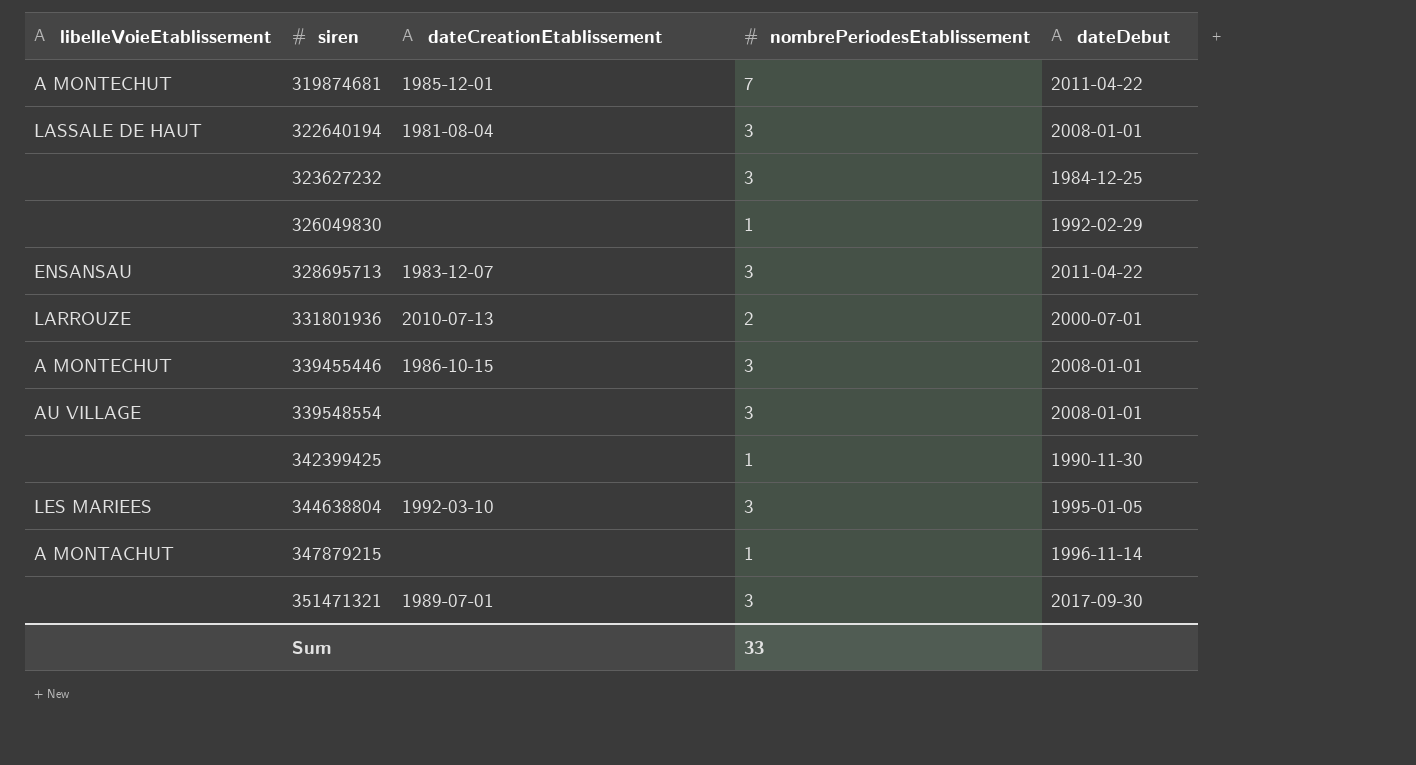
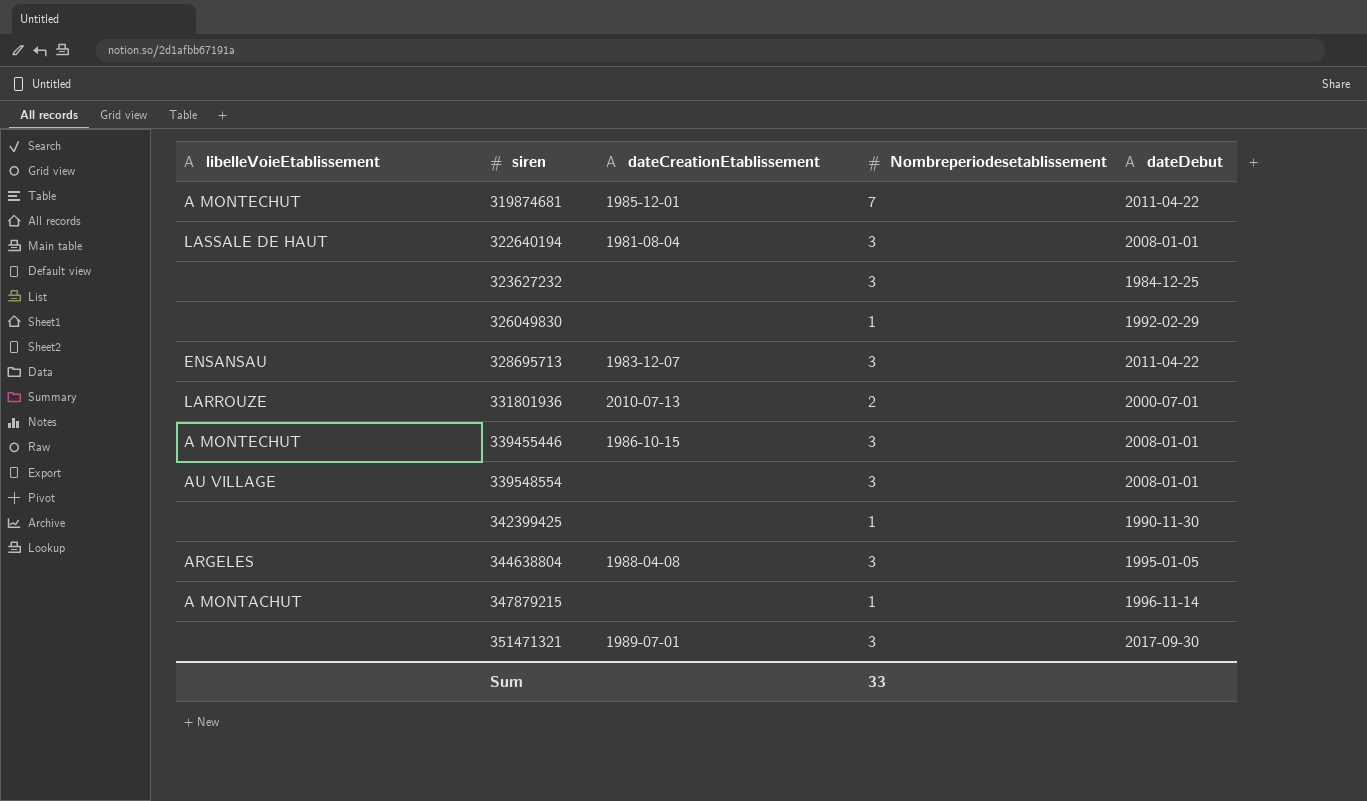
column name: nombrePeriodesEtablissement -> Nombreperiodesetablissement
344638804 | libelleVoieEtablissement: LES MARIEES -> ARGELES
344638804 | dateCreationEtablissement: 1992-03-10 -> 1988-04-08

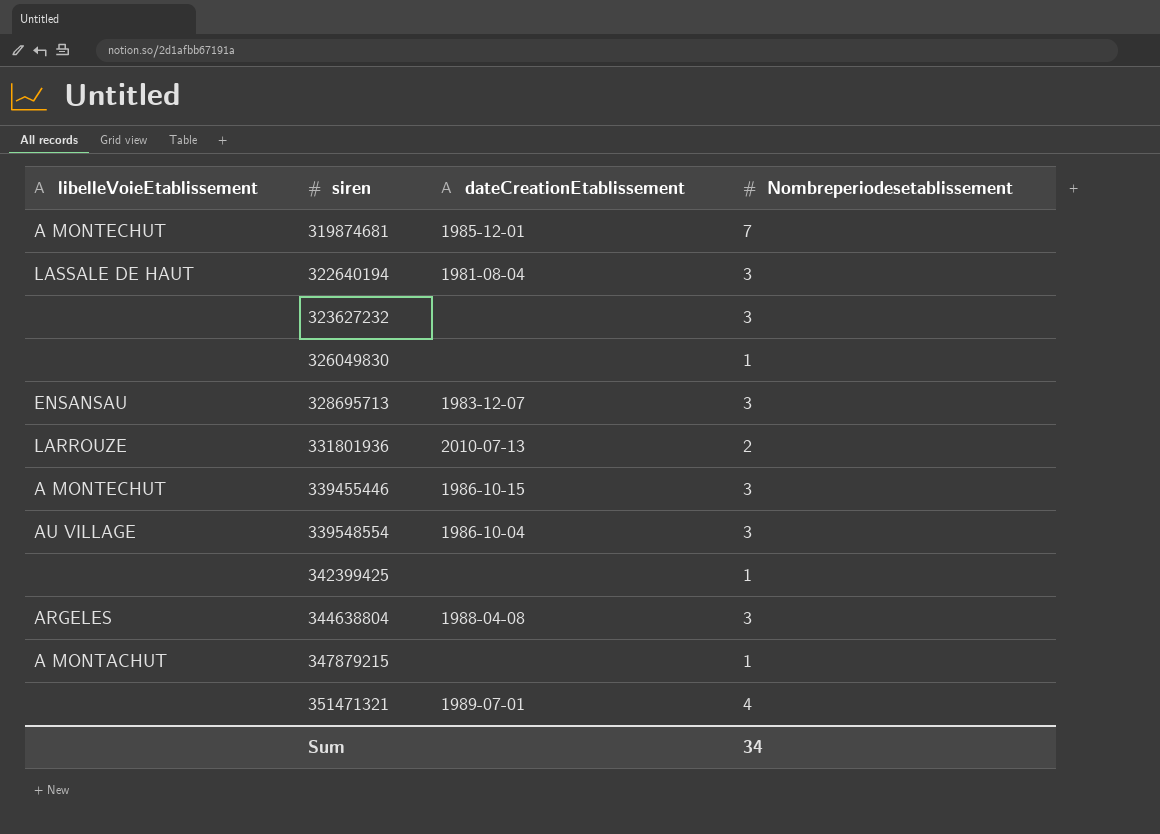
column dateDebut | position: 5 -> none
339548554 | dateCreationEtablissement: none -> 1986-10-04
351471321 | Nombreperiodesetablissement: 3 -> 4
Sum | Nombreperiodesetablissement: 33 -> 34

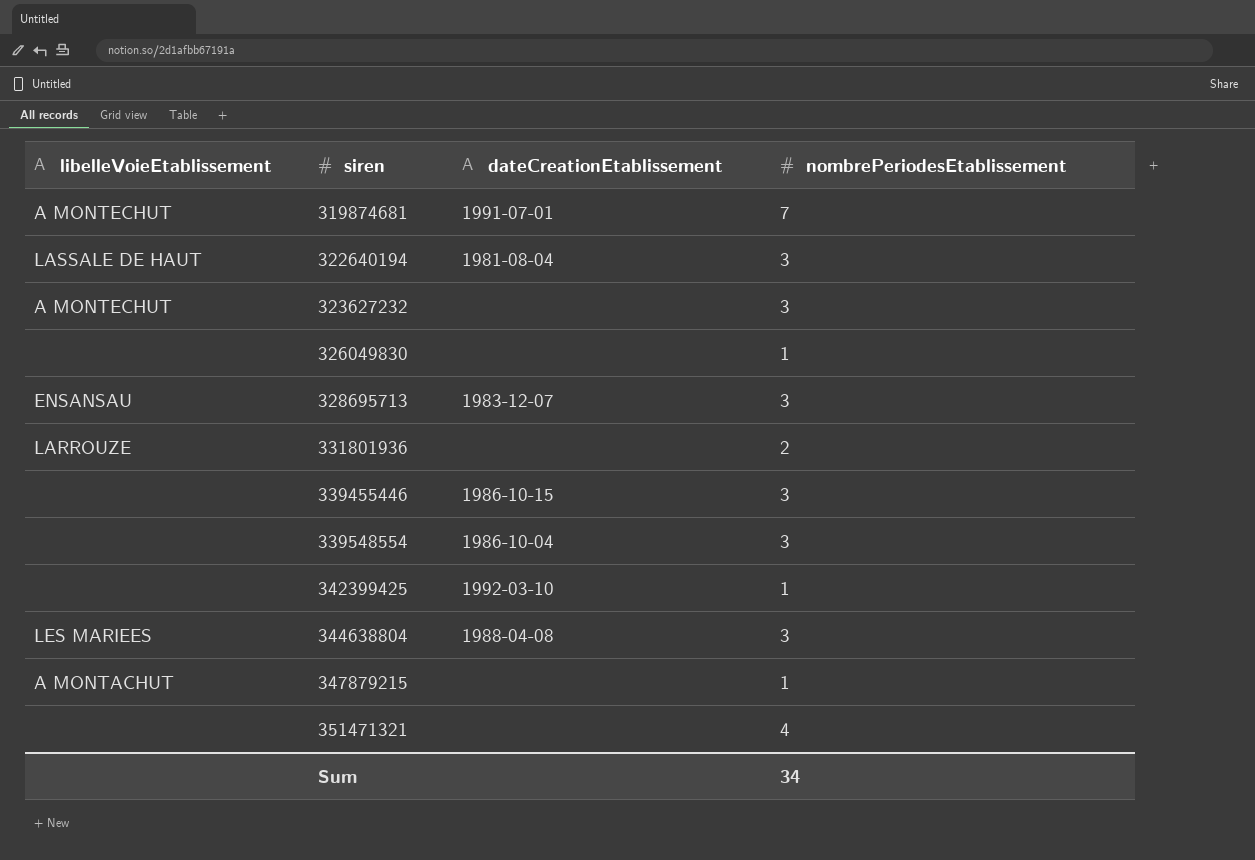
column name: Nombreperiodesetablissement -> nombrePeriodesEtablissement
319874681 | dateCreationEtablissement: 1985-12-01 -> 1991-07-01
323627232 | libelleVoieEtablissement: none -> A MONTECHUT
331801936 | dateCreationEtablissement: 2010-07-13 -> none
339455446 | libelleVoieEtablissement: A MONTECHUT -> none
339548554 | libelleVoieEtablissement: AU VILLAGE -> none
342399425 | dateCreationEtablissement: none -> 1992-03-10
344638804 | libelleVoieEtablissement: ARGELES -> LES MARIEES
351471321 | dateCreationEtablissement: 1989-07-01 -> none

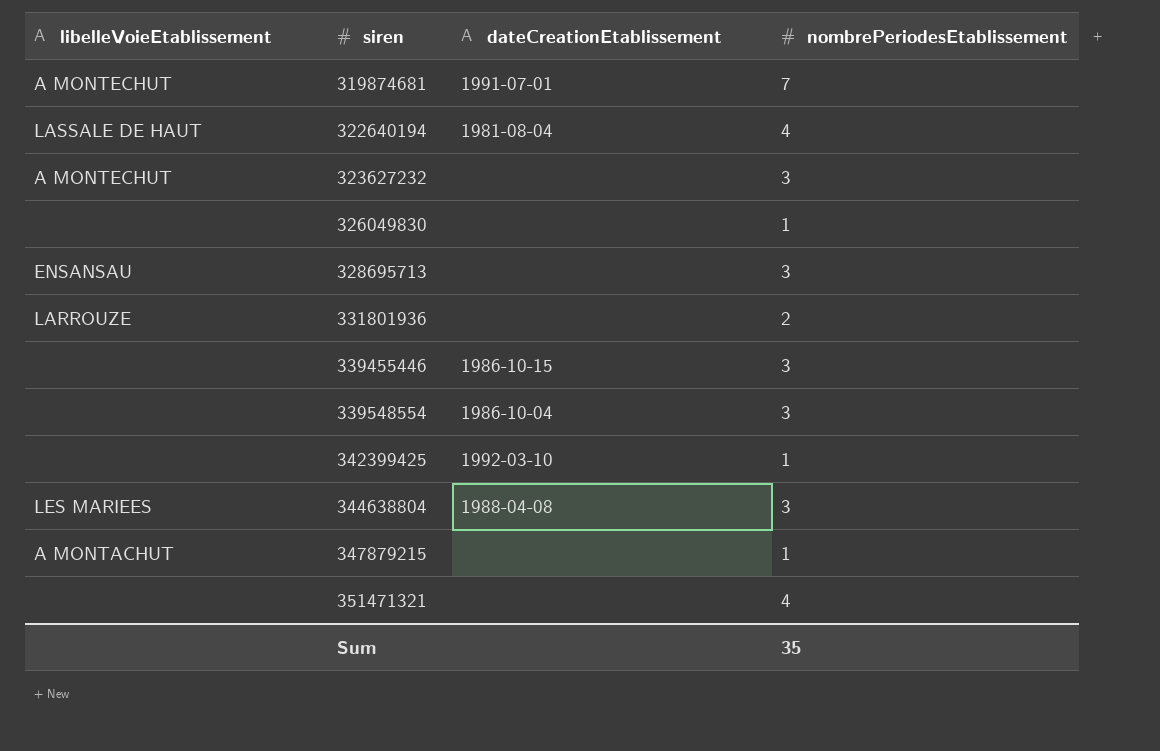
322640194 | nombrePeriodesEtablissement: 3 -> 4
328695713 | dateCreationEtablissement: 1983-12-07 -> none
Sum | nombrePeriodesEtablissement: 34 -> 35

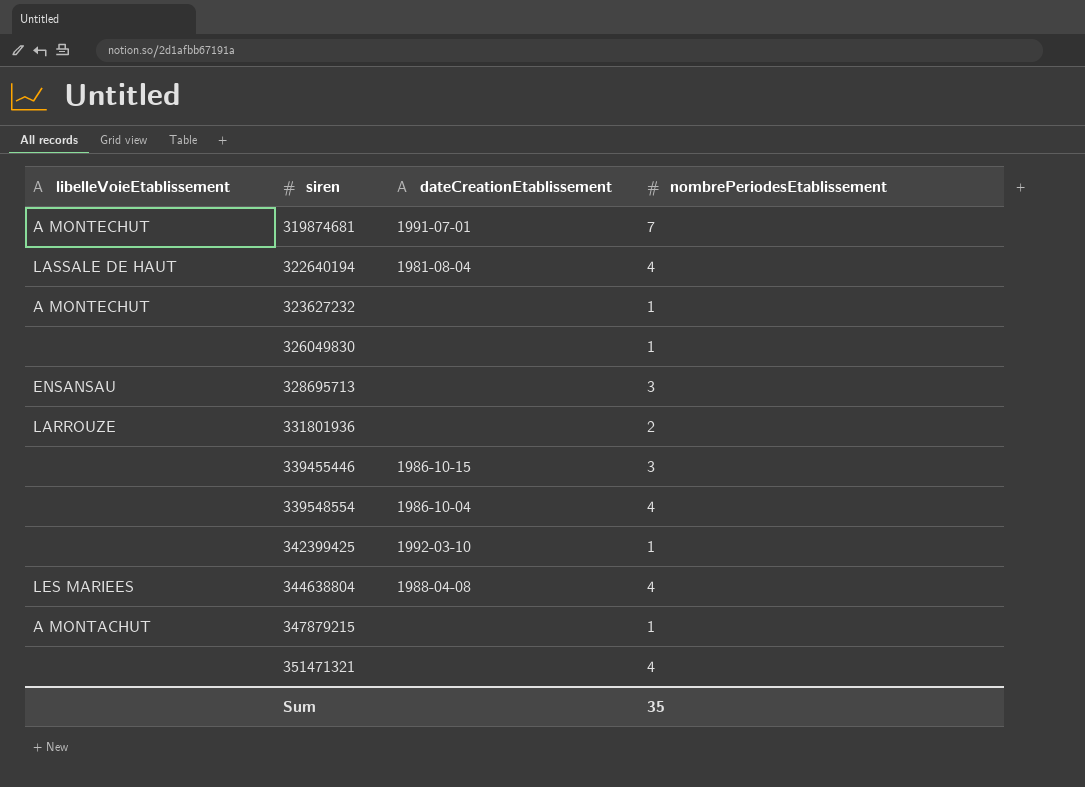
323627232 | nombrePeriodesEtablissement: 3 -> 1
339548554 | nombrePeriodesEtablissement: 3 -> 4
344638804 | nombrePeriodesEtablissement: 3 -> 4

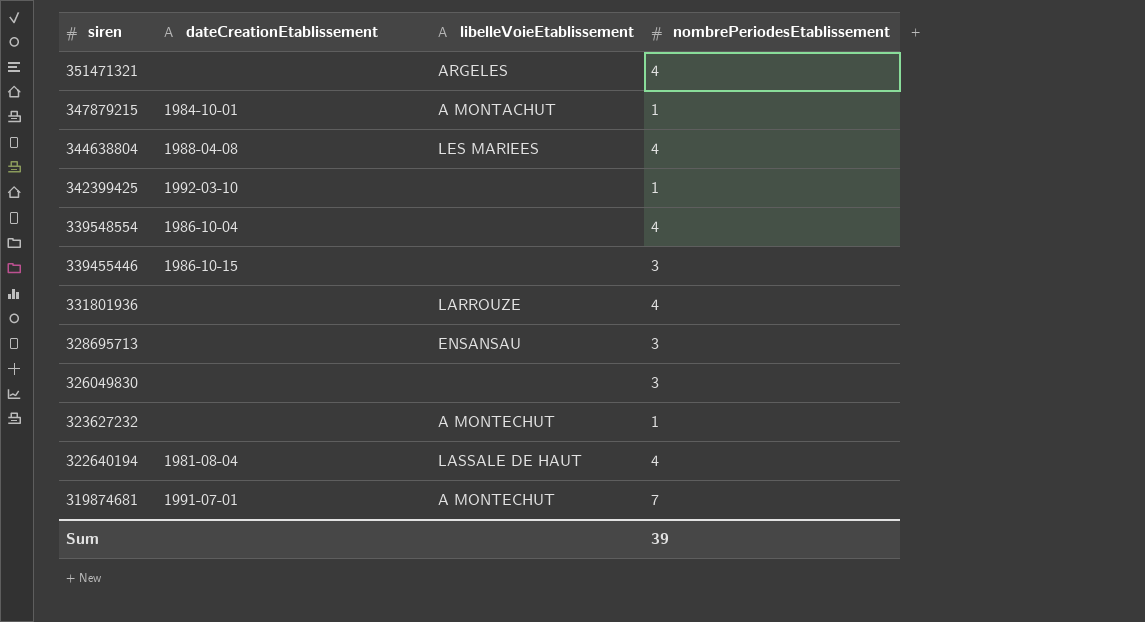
row order: siren ascending -> siren descending
column libelleVoieEtablissement | position: 1 -> 3
351471321 | libelleVoieEtablissement: none -> ARGELES
347879215 | dateCreationEtablissement: none -> 1984-10-01
331801936 | nombrePeriodesEtablissement: 2 -> 4
326049830 | nombrePeriodesEtablissement: 1 -> 3
Sum | nombrePeriodesEtablissement: 35 -> 39

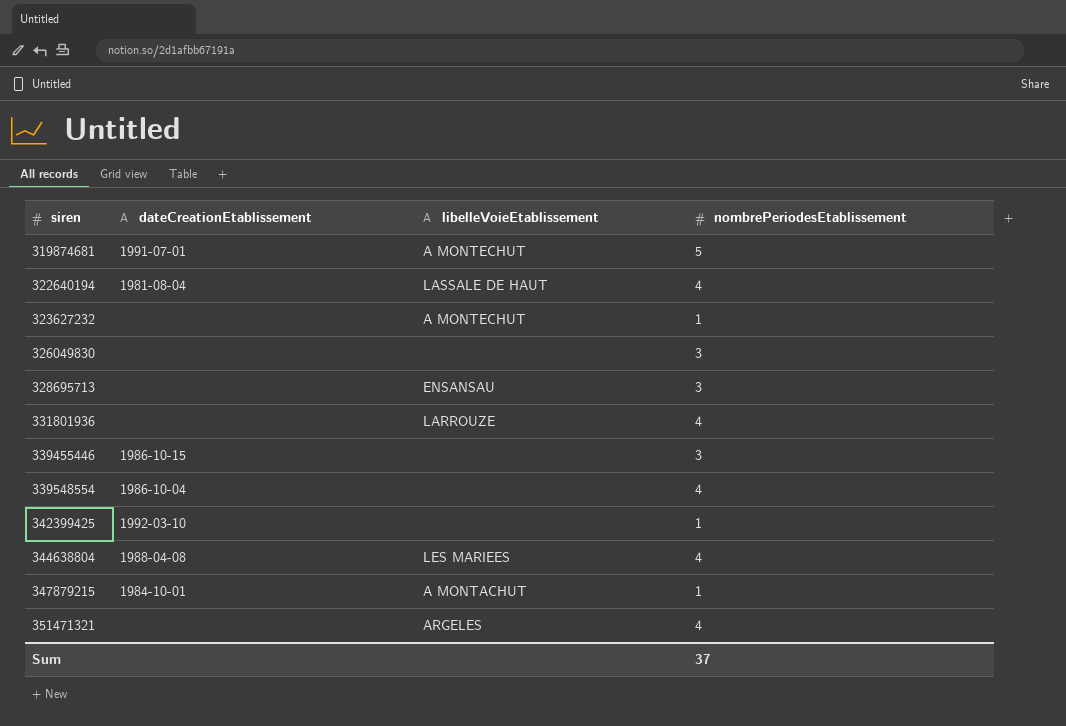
row order: siren descending -> siren ascending
319874681 | nombrePeriodesEtablissement: 7 -> 5
Sum | nombrePeriodesEtablissement: 39 -> 37

